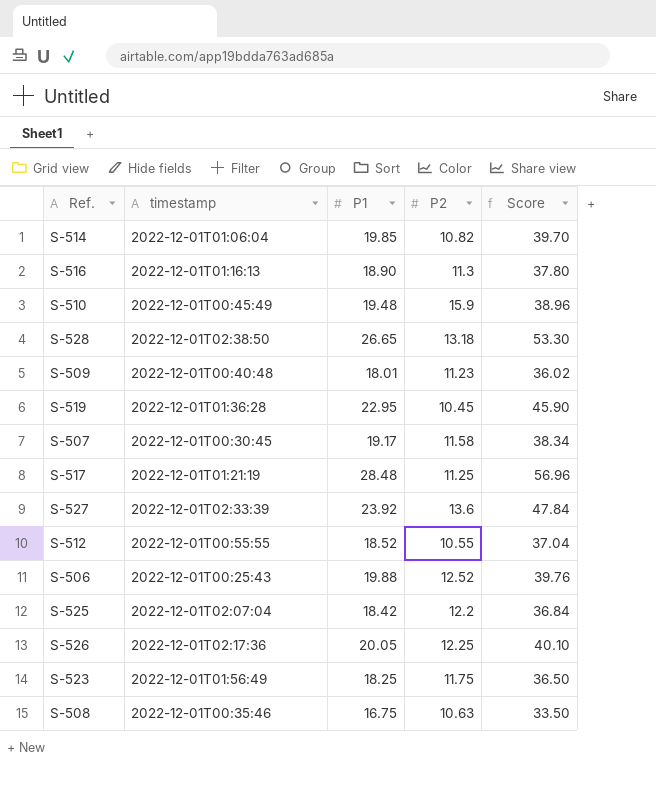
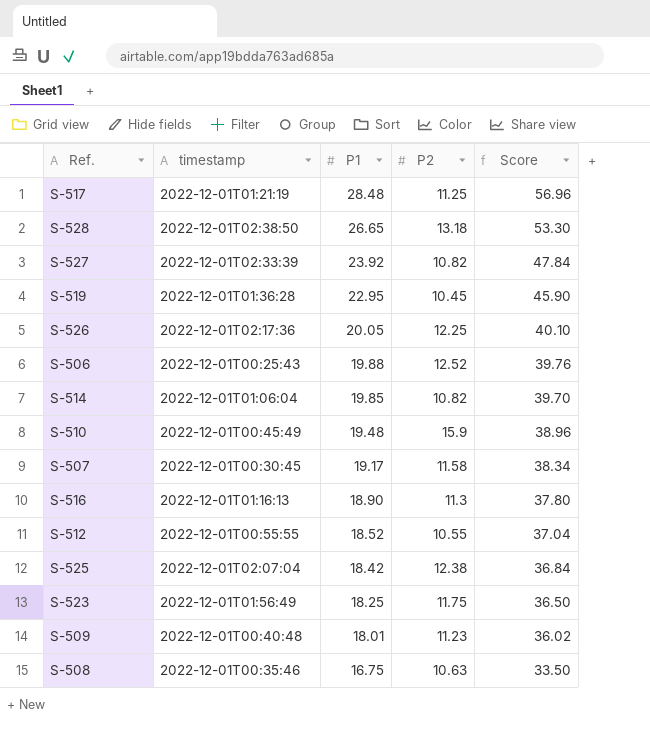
row order: none -> P1 descending
S-527 | P2: 13.6 -> 10.82
S-525 | P2: 12.2 -> 12.38

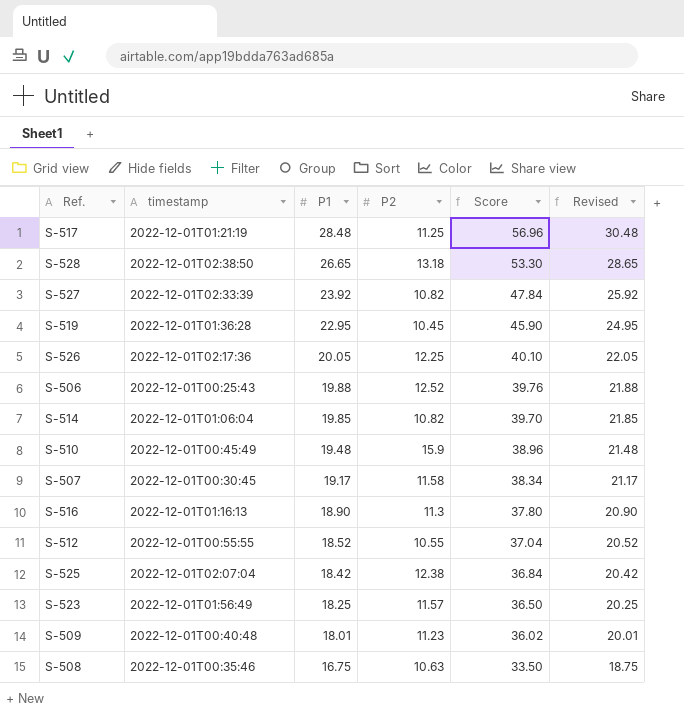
column Revised | formula: none -> [P1] + 2
S-523 | P2: 11.75 -> 11.57

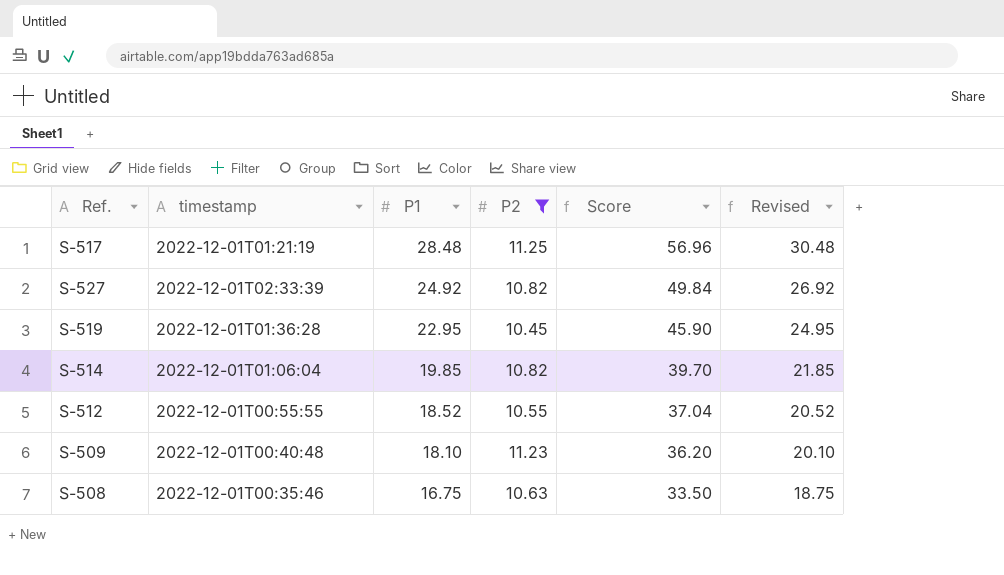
filter: none -> P2 <= 11.25
S-527 | P1: 23.92 -> 24.92
S-527 | Score: 47.84 -> 49.84
S-527 | Revised: 25.92 -> 26.92
S-509 | P1: 18.01 -> 18.10
S-509 | Score: 36.02 -> 36.20
S-509 | Revised: 20.01 -> 20.10

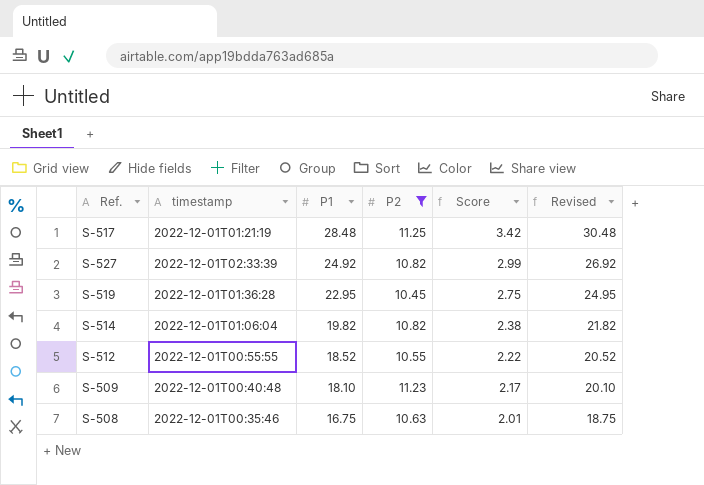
column Score | formula: [P1] * 2 -> [P1] * 0.12
S-514 | P1: 19.85 -> 19.82
S-514 | Revised: 21.85 -> 21.82

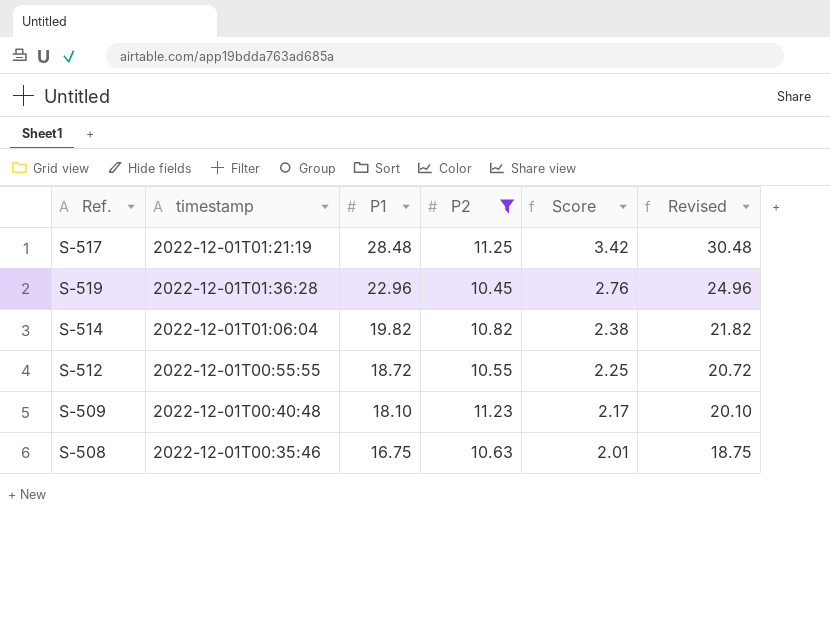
row S-527: 2022-12-01T02:33:39 | 24.92 | 10.82 | 2.99 | 26.92 -> none
S-519 | P1: 22.95 -> 22.96
S-519 | Score: 2.75 -> 2.76
S-519 | Revised: 24.95 -> 24.96
S-512 | P1: 18.52 -> 18.72
S-512 | Score: 2.22 -> 2.25
S-512 | Revised: 20.52 -> 20.72

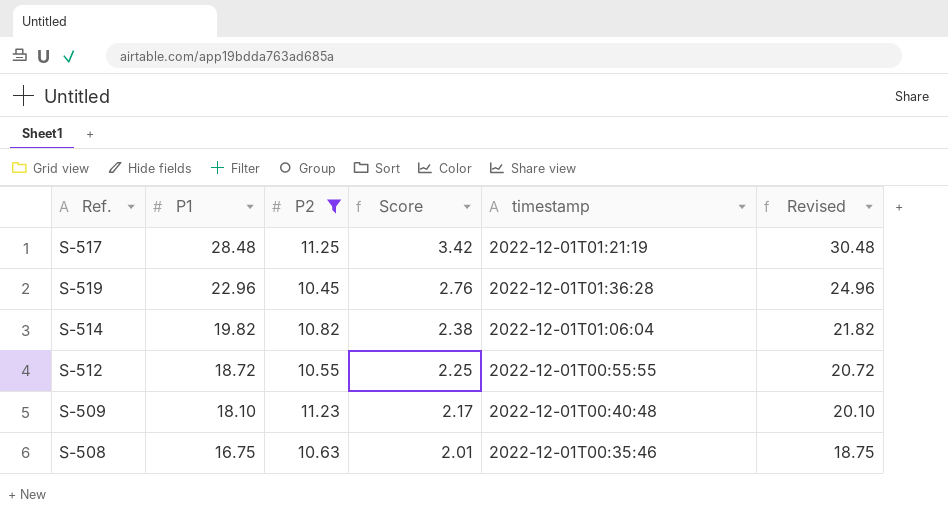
column timestamp | position: 2 -> 5

